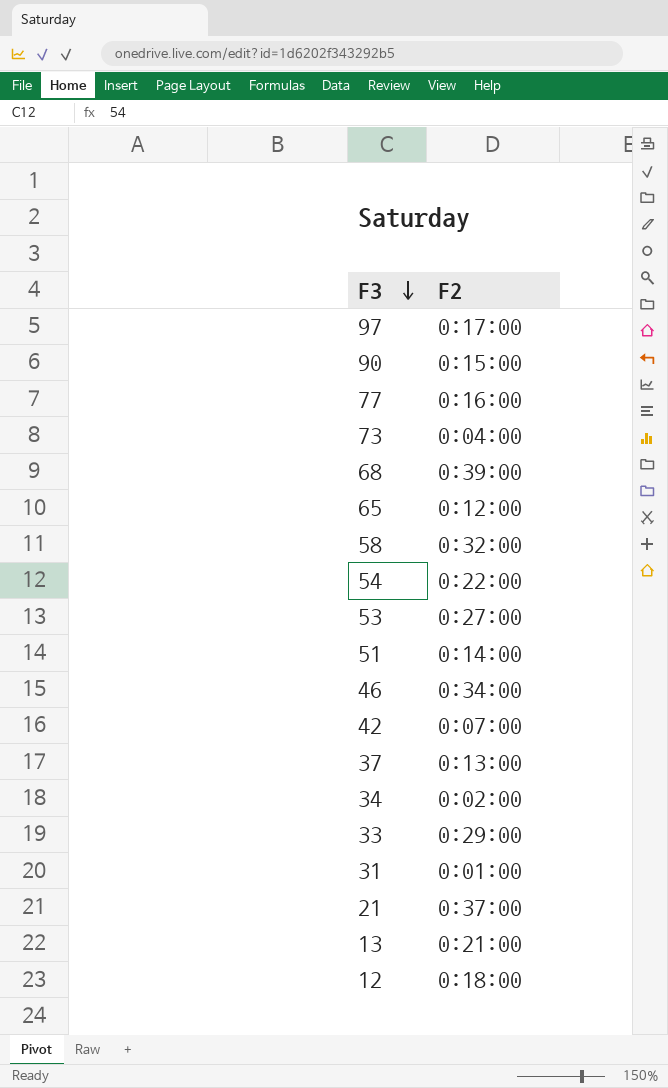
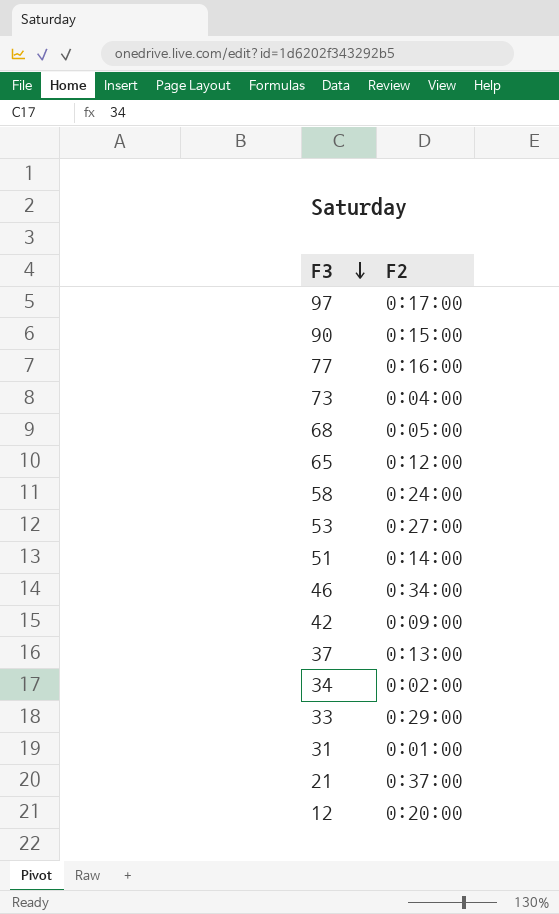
row 54: 0:22:00 -> none
row 13: 0:21:00 -> none
68 | F2: 0:39:00 -> 0:05:00
58 | F2: 0:32:00 -> 0:24:00
42 | F2: 0:07:00 -> 0:09:00
12 | F2: 0:18:00 -> 0:20:00

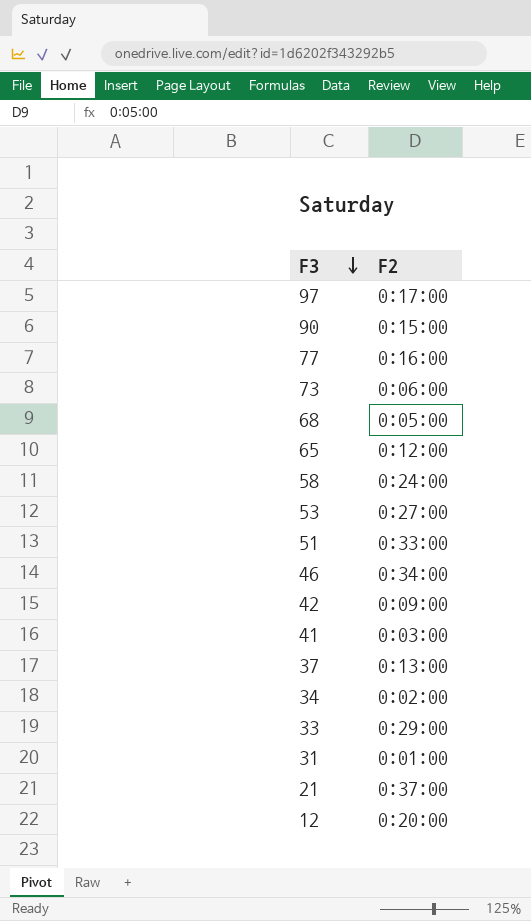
73 | F2: 0:04:00 -> 0:06:00
51 | F2: 0:14:00 -> 0:33:00
row 41: none -> 0:03:00

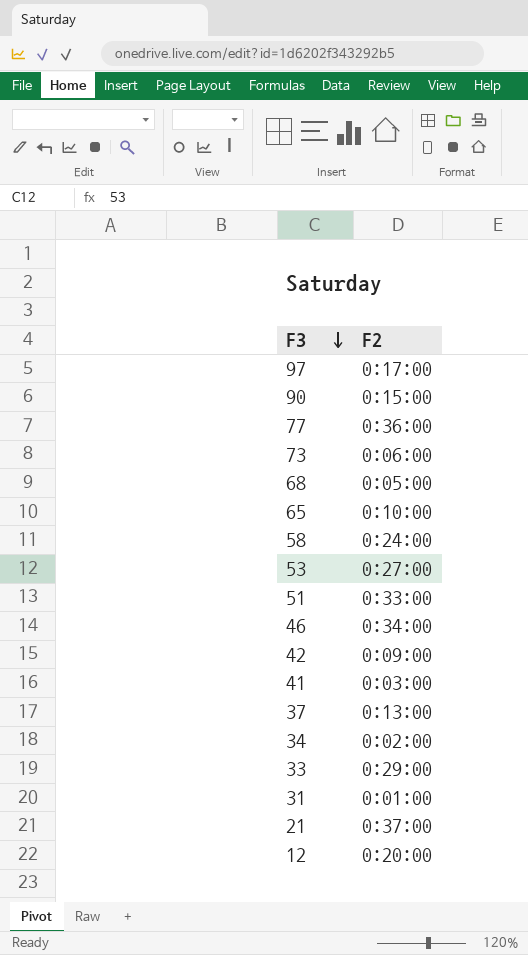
77 | F2: 0:16:00 -> 0:36:00
65 | F2: 0:12:00 -> 0:10:00

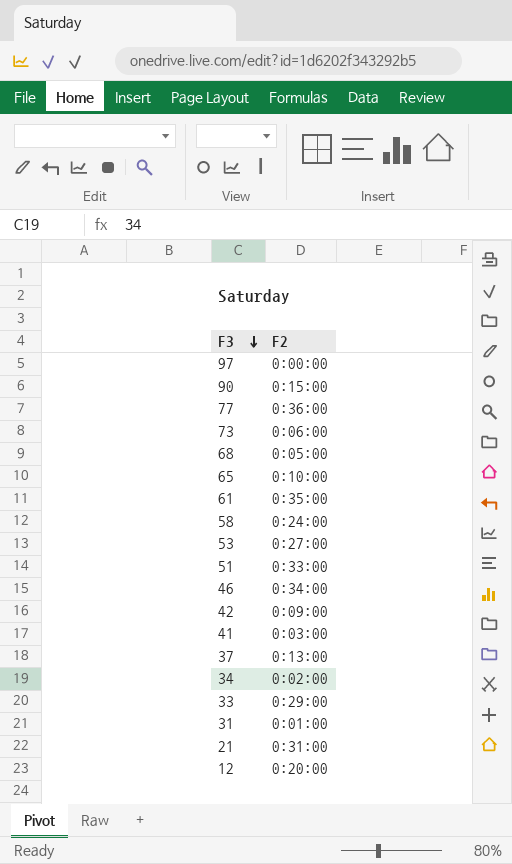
97 | F2: 0:17:00 -> 0:00:00
row 61: none -> 0:35:00
21 | F2: 0:37:00 -> 0:31:00

